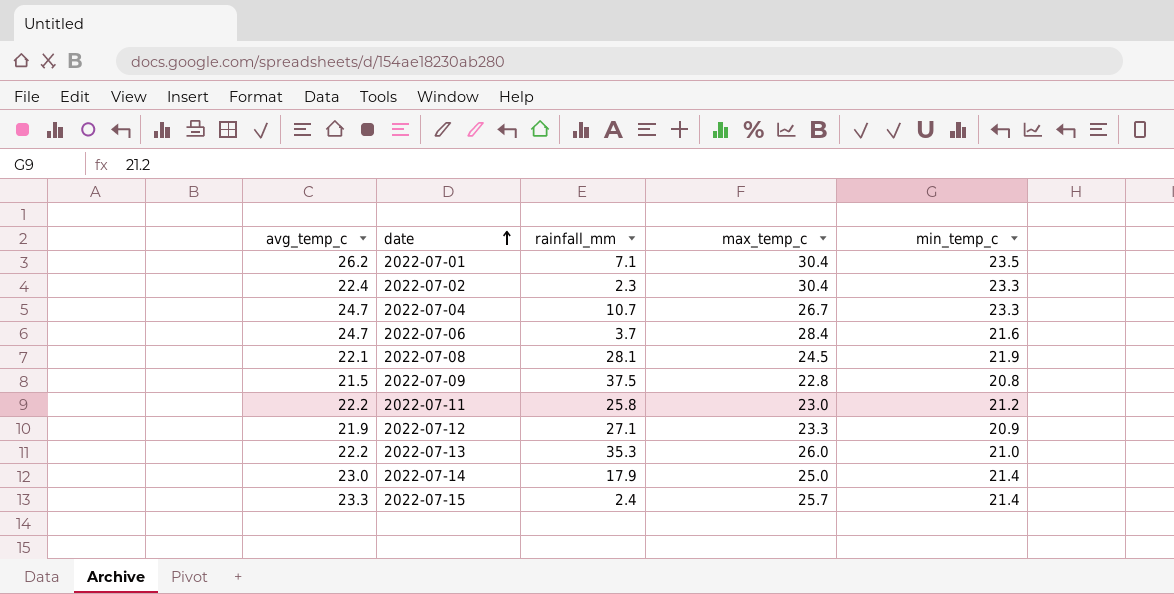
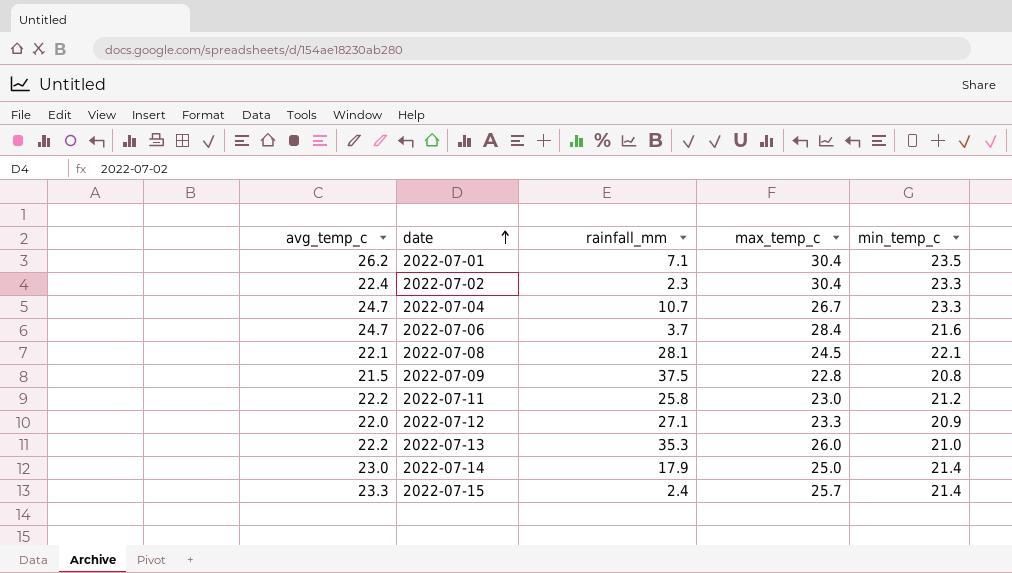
2022-07-08 | min_temp_c: 21.9 -> 22.1
2022-07-12 | avg_temp_c: 21.9 -> 22.0

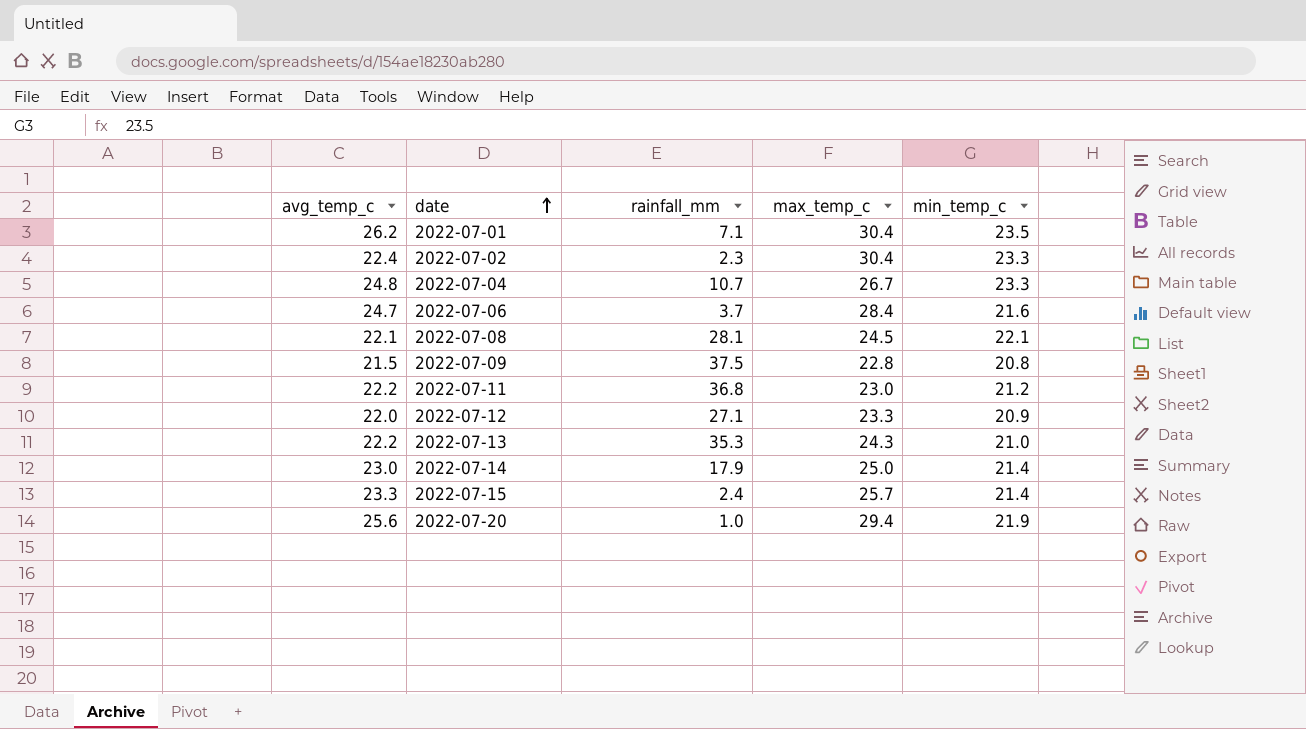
2022-07-04 | avg_temp_c: 24.7 -> 24.8
2022-07-11 | rainfall_mm: 25.8 -> 36.8
2022-07-13 | max_temp_c: 26.0 -> 24.3
row 2022-07-20: none -> 25.6 | 1.0 | 29.4 | 21.9

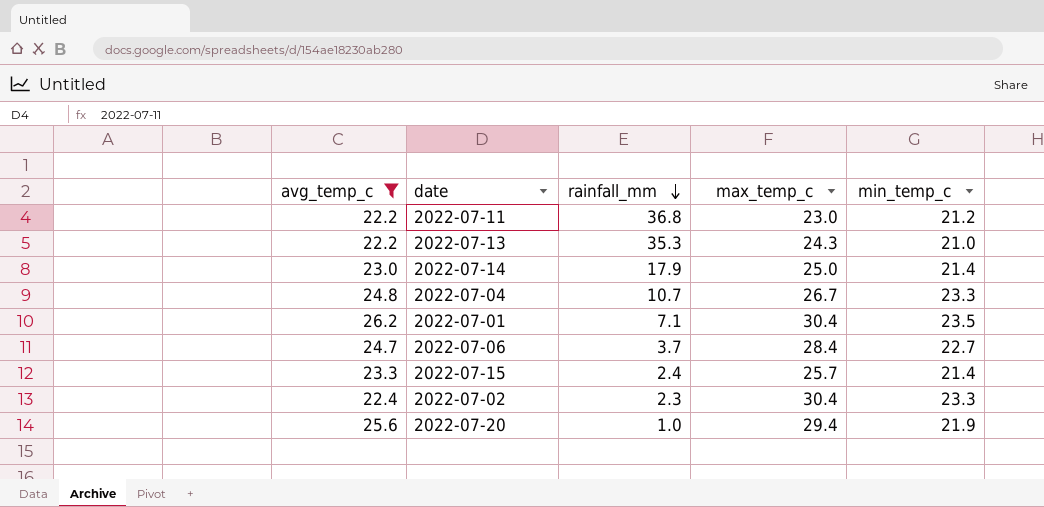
filter: none -> avg_temp_c >= 22.2
row order: date ascending -> rainfall_mm descending
2022-07-06 | min_temp_c: 21.6 -> 22.7

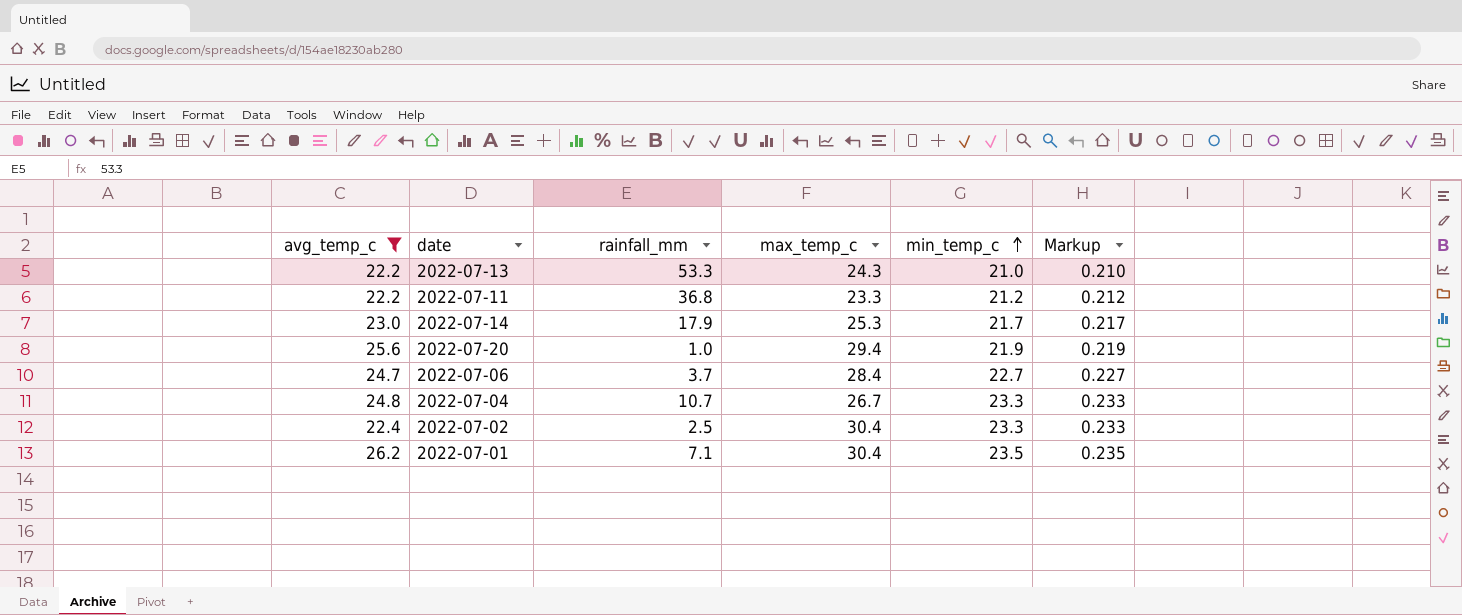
row order: rainfall_mm descending -> min_temp_c ascending
column Markup | formula: none -> [min_temp_c] * 0.01
row 2022-07-15: 23.3 | 2.4 | 25.7 | 21.4 -> none
2022-07-13 | rainfall_mm: 35.3 -> 53.3
2022-07-11 | max_temp_c: 23.0 -> 23.3
2022-07-14 | max_temp_c: 25.0 -> 25.3
2022-07-14 | min_temp_c: 21.4 -> 21.7
2022-07-02 | rainfall_mm: 2.3 -> 2.5

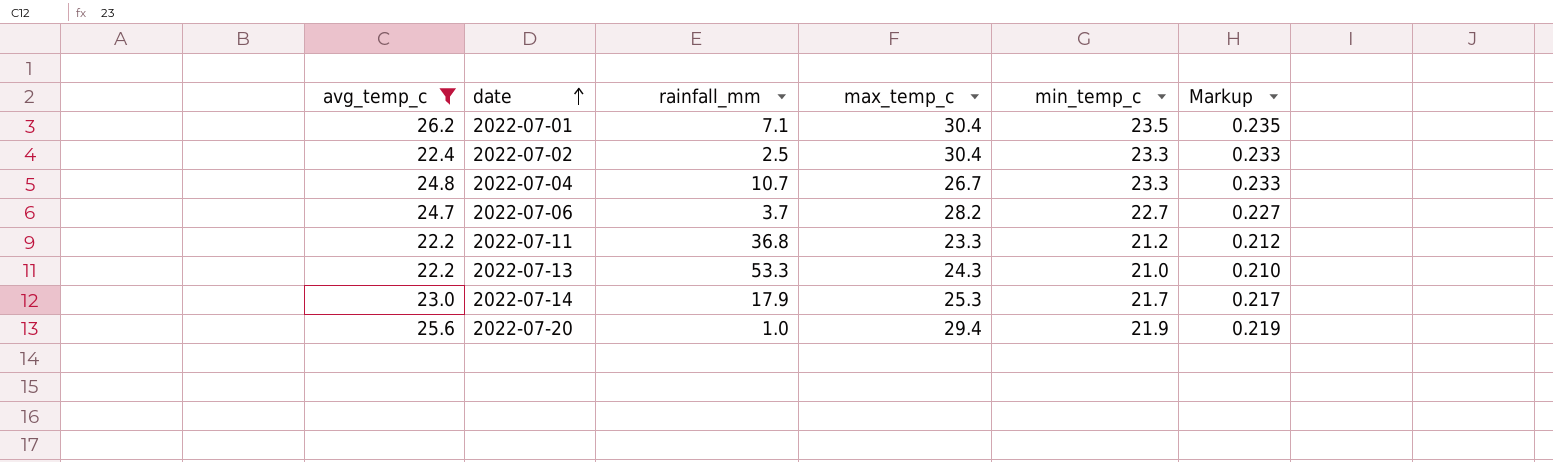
row order: min_temp_c ascending -> date ascending
2022-07-06 | max_temp_c: 28.4 -> 28.2

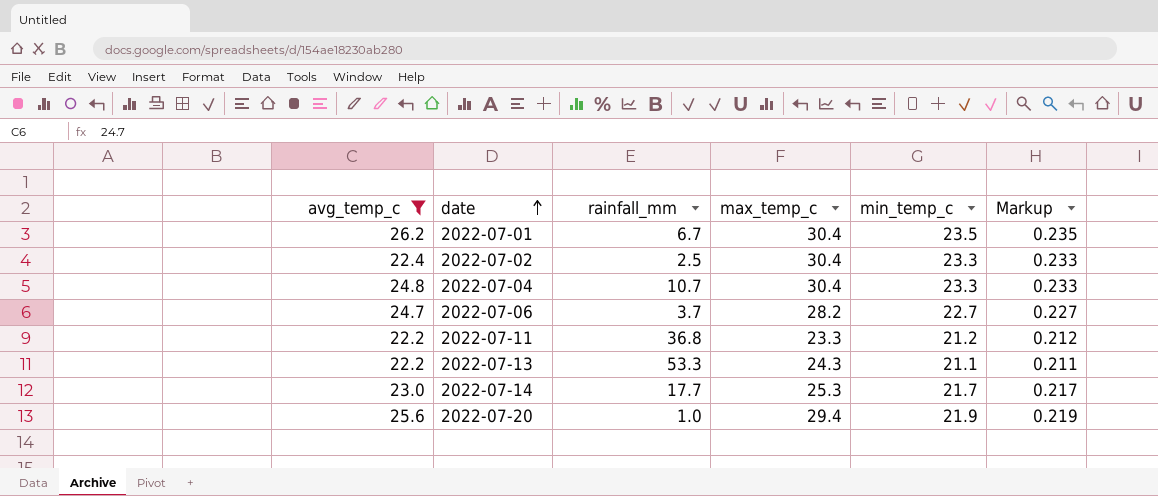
2022-07-01 | rainfall_mm: 7.1 -> 6.7
2022-07-04 | max_temp_c: 26.7 -> 30.4
2022-07-13 | min_temp_c: 21.0 -> 21.1
2022-07-13 | Markup: 0.210 -> 0.211
2022-07-14 | rainfall_mm: 17.9 -> 17.7

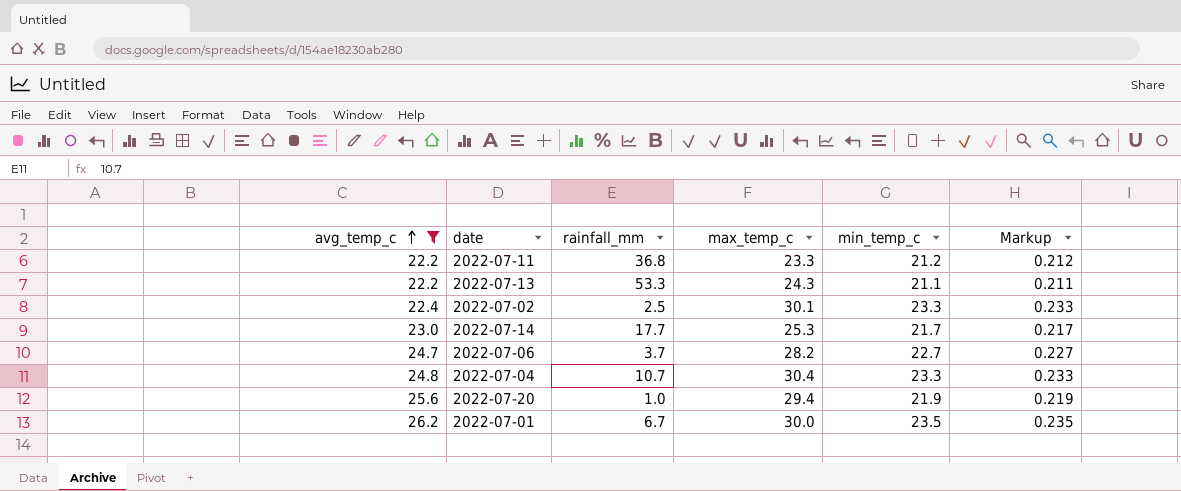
row order: date ascending -> avg_temp_c ascending
2022-07-02 | max_temp_c: 30.4 -> 30.1
2022-07-01 | max_temp_c: 30.4 -> 30.0

